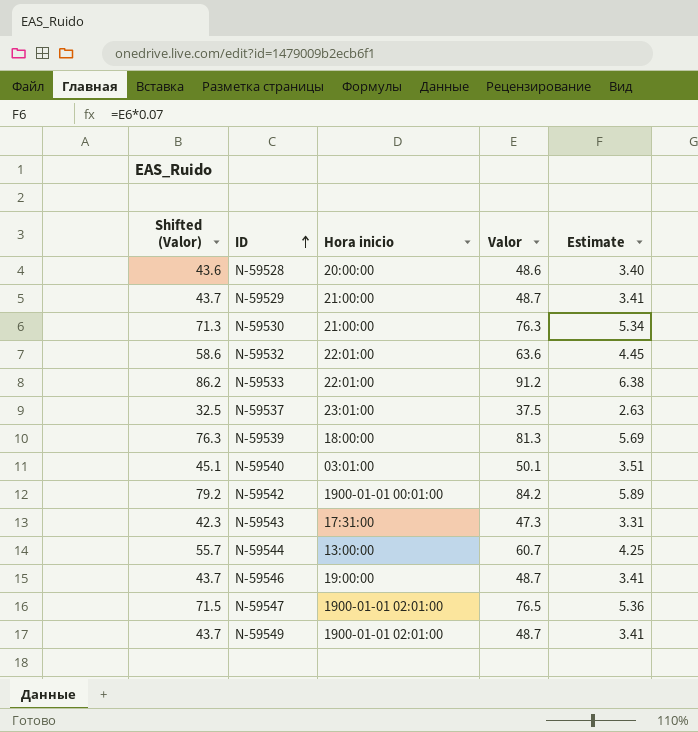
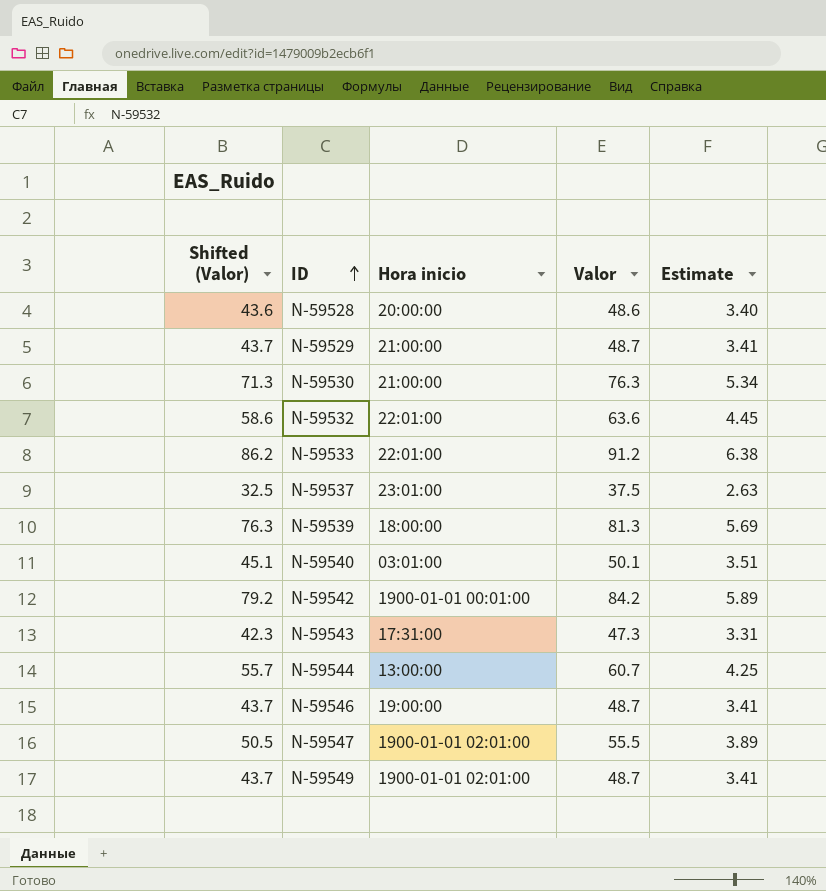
N-59547 | Shifted (Valor): 71.5 -> 50.5
N-59547 | Valor: 76.5 -> 55.5
N-59547 | Estimate: 5.36 -> 3.89

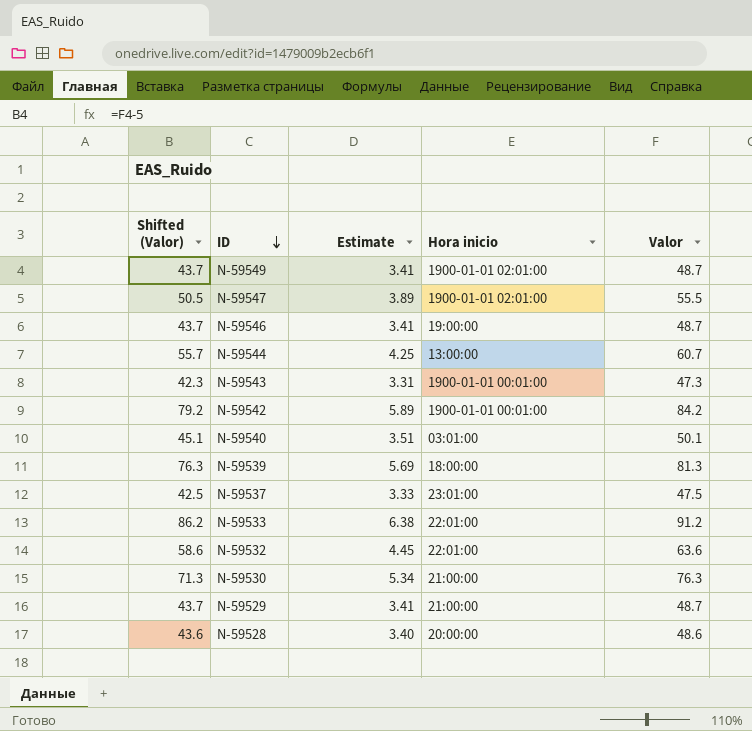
row order: ID ascending -> ID descending
column Estimate | position: 5 -> 3
N-59543 | Hora inicio: 17:31:00 -> 1900-01-01 00:01:00
N-59537 | Shifted (Valor): 32.5 -> 42.5
N-59537 | Estimate: 2.63 -> 3.33
N-59537 | Valor: 37.5 -> 47.5

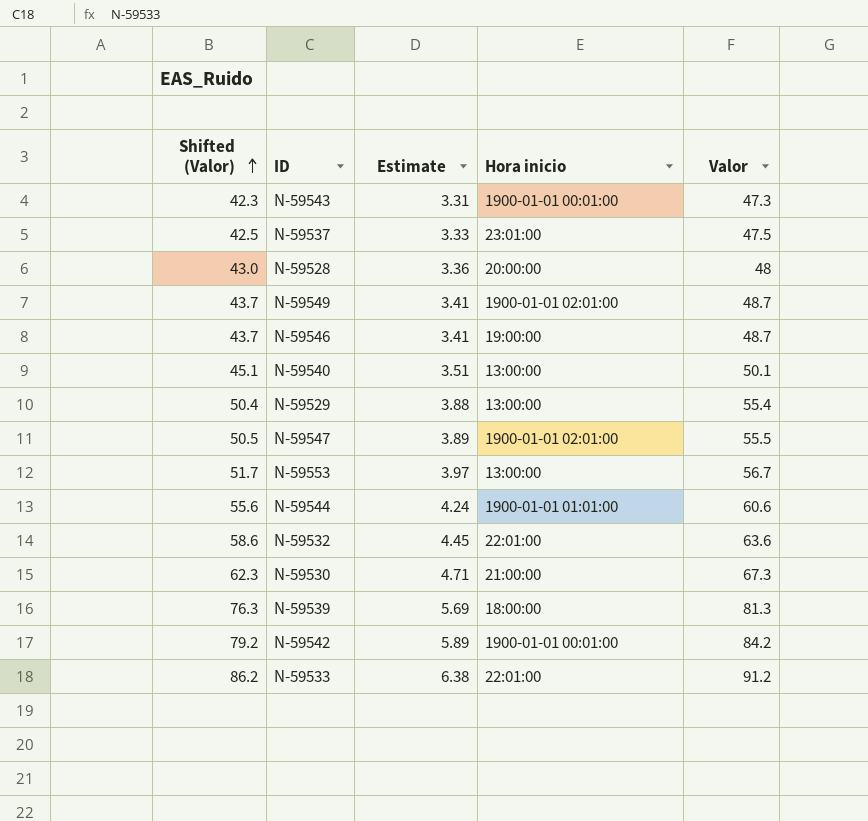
row order: ID descending -> Shifted (Valor) ascending
N-59528 | Shifted (Valor): 43.6 -> 43.0
N-59528 | Estimate: 3.40 -> 3.36
N-59528 | Valor: 48.6 -> 48
N-59540 | Hora inicio: 03:01:00 -> 13:00:00
N-59529 | Shifted (Valor): 43.7 -> 50.4
N-59529 | Estimate: 3.41 -> 3.88
N-59529 | Hora inicio: 21:00:00 -> 13:00:00
N-59529 | Valor: 48.7 -> 55.4
row N-59553: none -> 51.7 | 3.97 | 13:00:00 | 56.7
N-59544 | Shifted (Valor): 55.7 -> 55.6
N-59544 | Estimate: 4.25 -> 4.24
N-59544 | Hora inicio: 13:00:00 -> 1900-01-01 01:01:00
N-59544 | Valor: 60.7 -> 60.6
N-59530 | Shifted (Valor): 71.3 -> 62.3
N-59530 | Estimate: 5.34 -> 4.71
N-59530 | Valor: 76.3 -> 67.3

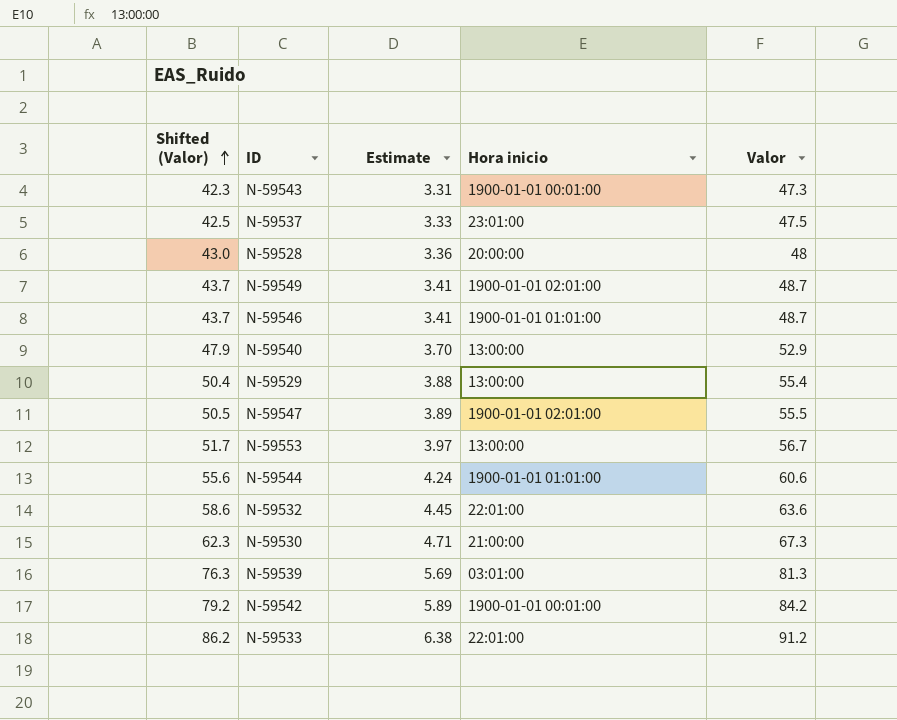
N-59546 | Hora inicio: 19:00:00 -> 1900-01-01 01:01:00
N-59540 | Shifted (Valor): 45.1 -> 47.9
N-59540 | Estimate: 3.51 -> 3.70
N-59540 | Valor: 50.1 -> 52.9
N-59539 | Hora inicio: 18:00:00 -> 03:01:00

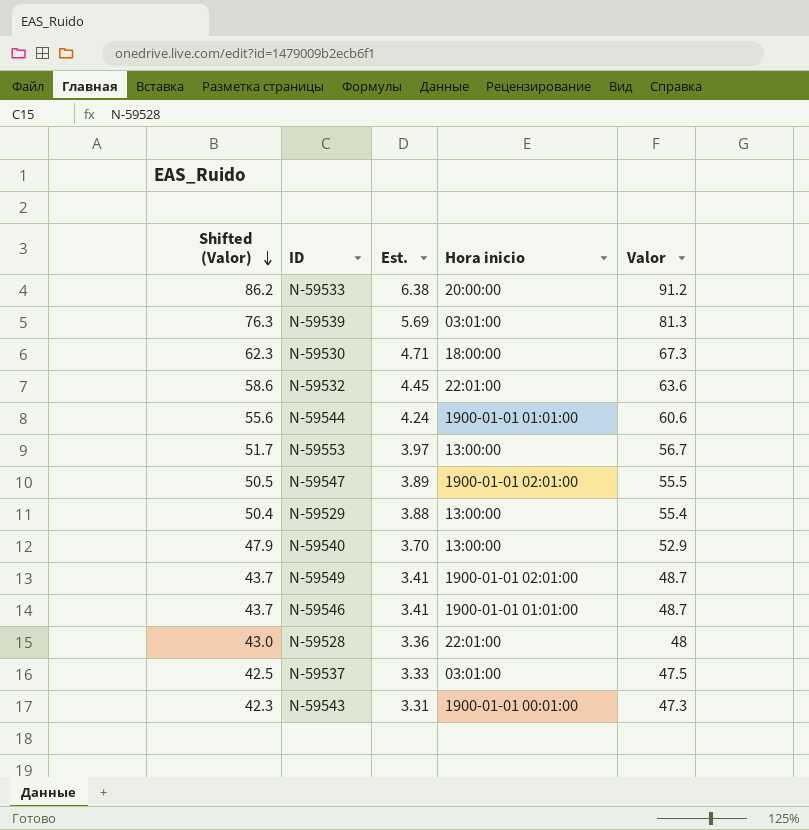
row order: Shifted (Valor) ascending -> Shifted (Valor) descending
column name: Estimate -> Est.
row N-59542: 79.2 | 5.89 | 1900-01-01 00:01:00 | 84.2 -> none
N-59533 | Hora inicio: 22:01:00 -> 20:00:00
N-59530 | Hora inicio: 21:00:00 -> 18:00:00
N-59528 | Hora inicio: 20:00:00 -> 22:01:00
N-59537 | Hora inicio: 23:01:00 -> 03:01:00

